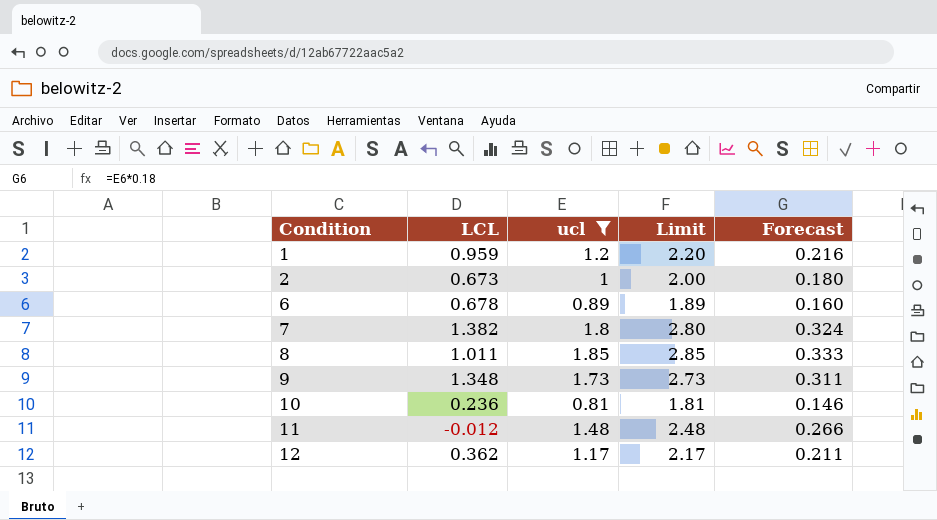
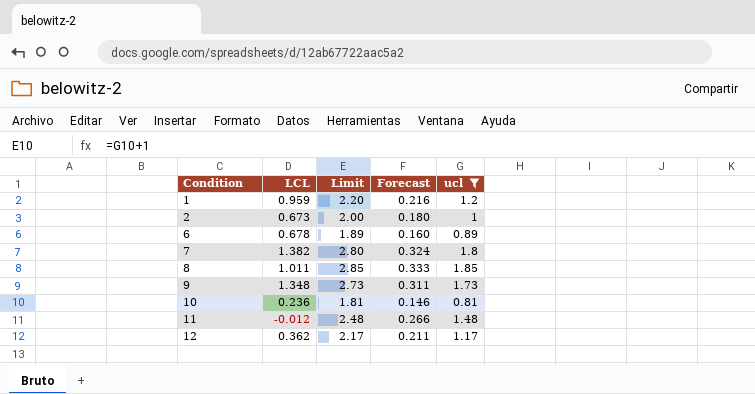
column ucl | position: 3 -> 5

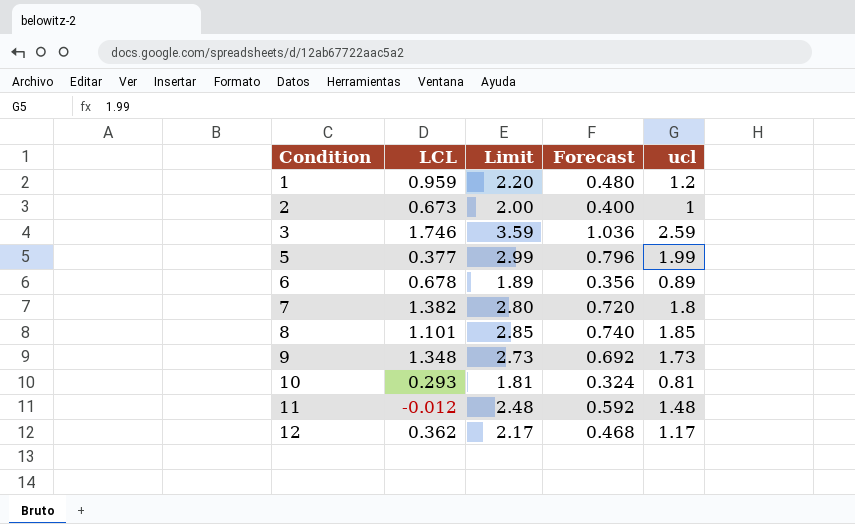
filter: ucl <= 1.85 -> none
column Forecast | formula: [ucl] * 0.18 -> [ucl] * 0.4
8 | LCL: 1.011 -> 1.101
10 | LCL: 0.236 -> 0.293

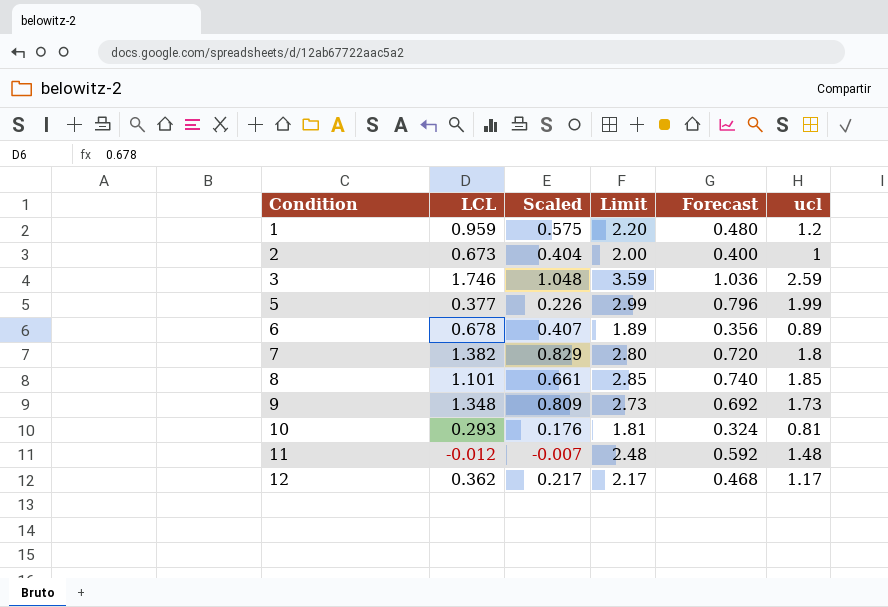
column Scaled | formula: none -> [LCL] * 0.6

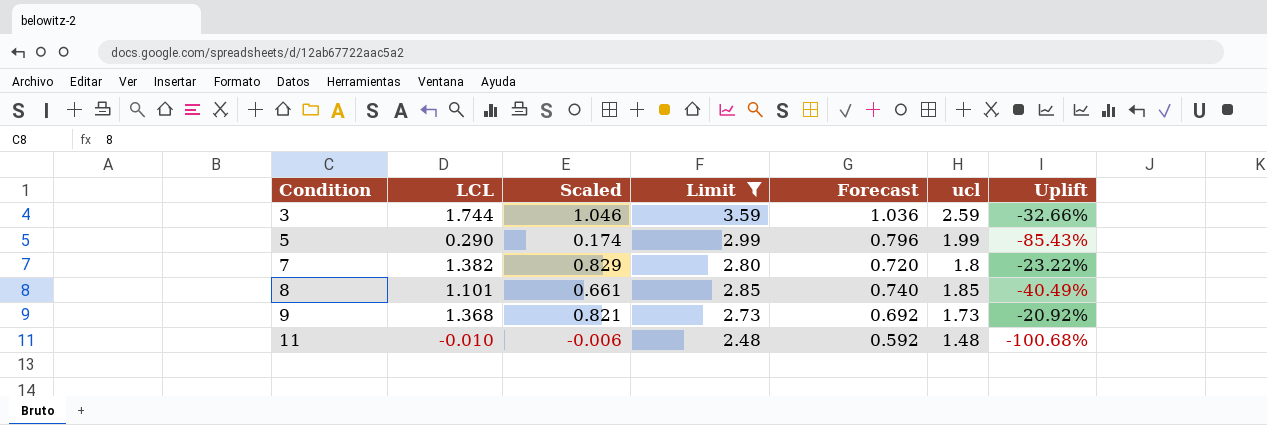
filter: none -> Limit >= 2.48
column Uplift | formula: none -> ([LCL] - [ucl]) / [ucl]
3 | LCL: 1.746 -> 1.744
3 | Scaled: 1.048 -> 1.046
5 | LCL: 0.377 -> 0.290
5 | Scaled: 0.226 -> 0.174
9 | LCL: 1.348 -> 1.368
9 | Scaled: 0.809 -> 0.821
11 | LCL: -0.012 -> -0.010
11 | Scaled: -0.007 -> -0.006

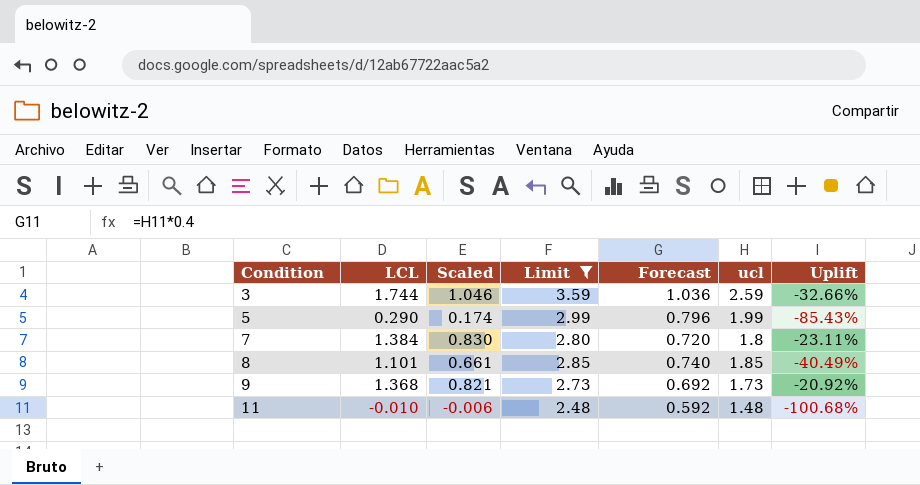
7 | LCL: 1.382 -> 1.384
7 | Scaled: 0.829 -> 0.830
7 | Uplift: -23.22% -> -23.11%

